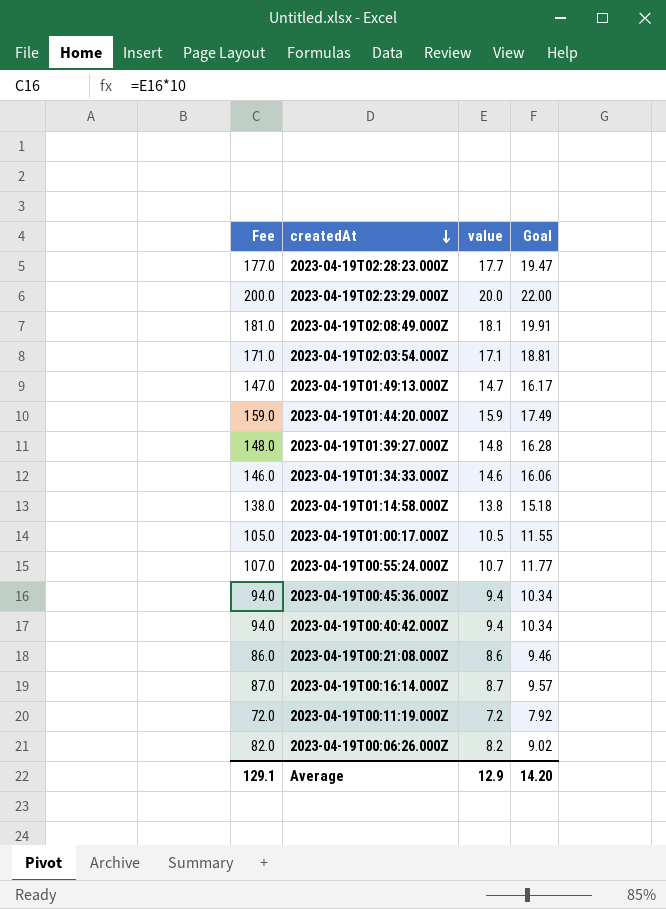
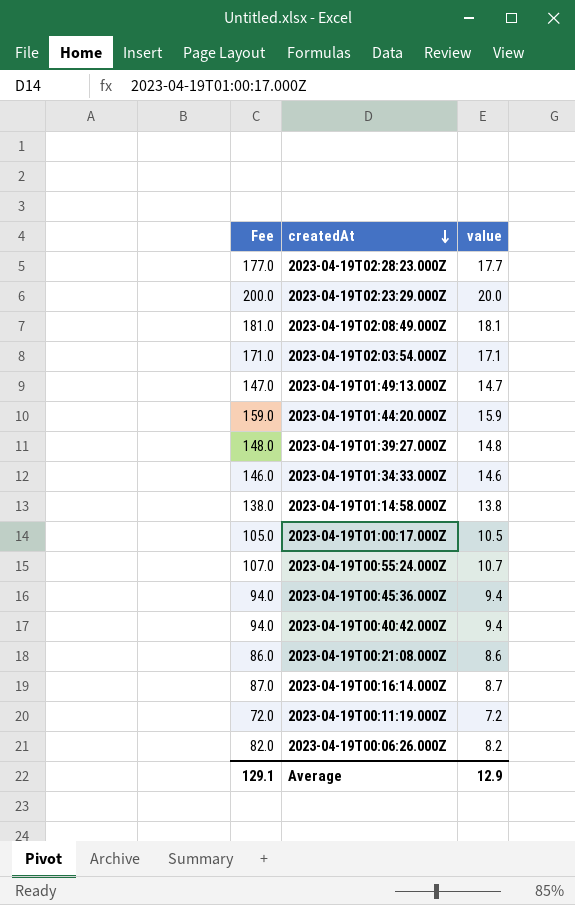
column Goal | formula: [value] * 1.1 -> none

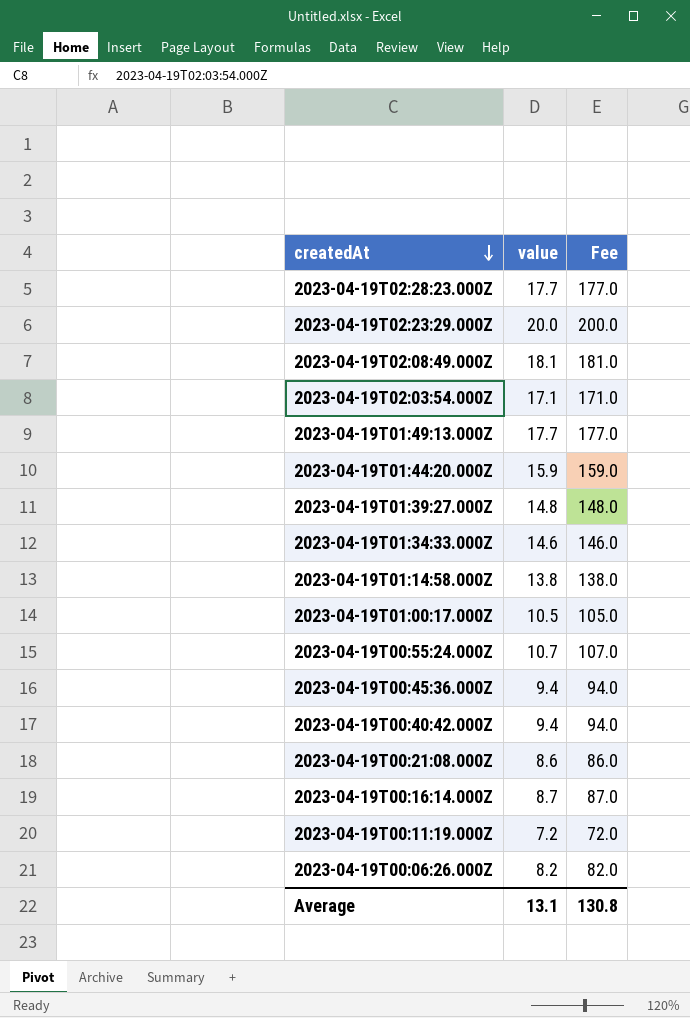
column Fee | position: 1 -> 3
2023-04-19T01:49:13.000Z | value: 14.7 -> 17.7
2023-04-19T01:49:13.000Z | Fee: 147.0 -> 177.0
Average | value: 12.9 -> 13.1
Average | Fee: 129.1 -> 130.8

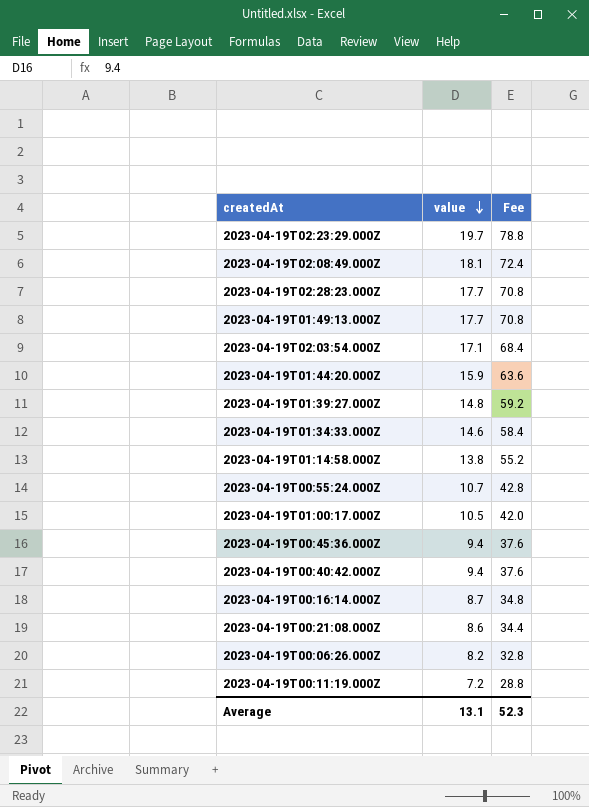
row order: createdAt descending -> value descending
column Fee | formula: [value] * 10 -> [value] * 4
2023-04-19T02:23:29.000Z | value: 20.0 -> 19.7
Average | Fee: 130.8 -> 52.3

